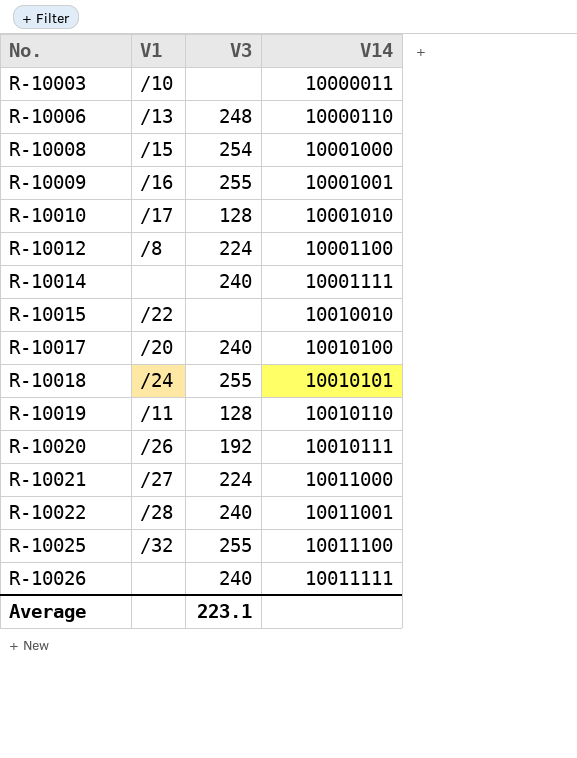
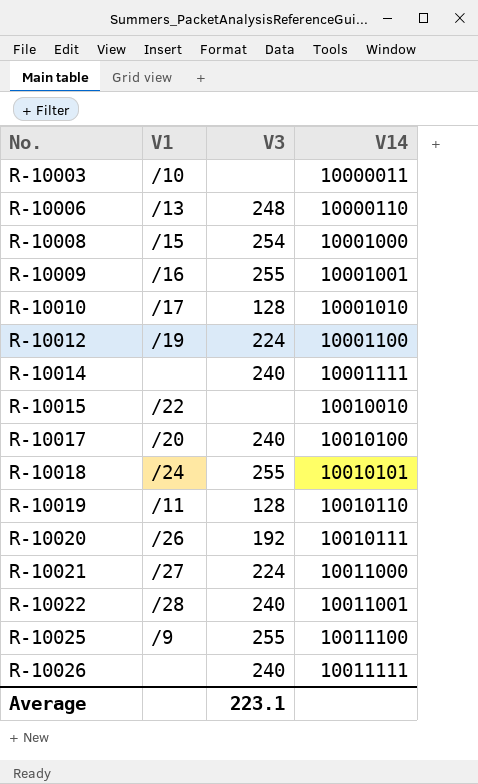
R-10012 | V1: /8 -> /19
R-10025 | V1: /32 -> /9

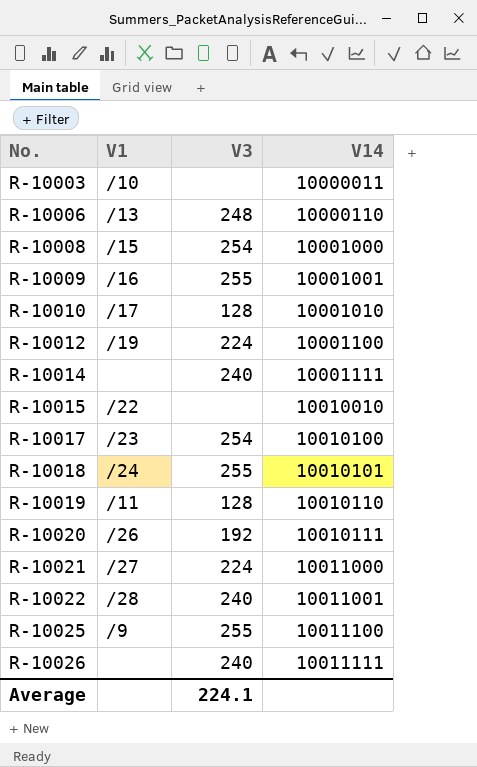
R-10017 | V1: /20 -> /23
R-10017 | V3: 240 -> 254
Average | V3: 223.1 -> 224.1

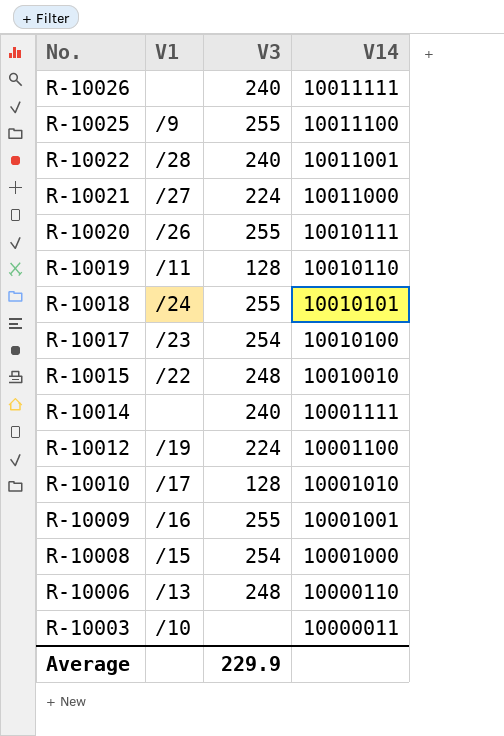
row order: No. ascending -> No. descending
R-10020 | V3: 192 -> 255
R-10015 | V3: none -> 248
Average | V3: 224.1 -> 229.9

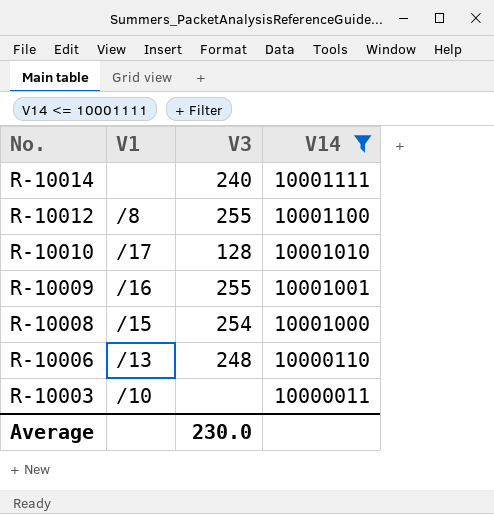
filter: none -> V14 <= 10001111
R-10012 | V1: /19 -> /8
R-10012 | V3: 224 -> 255
Average | V3: 229.9 -> 230.0

